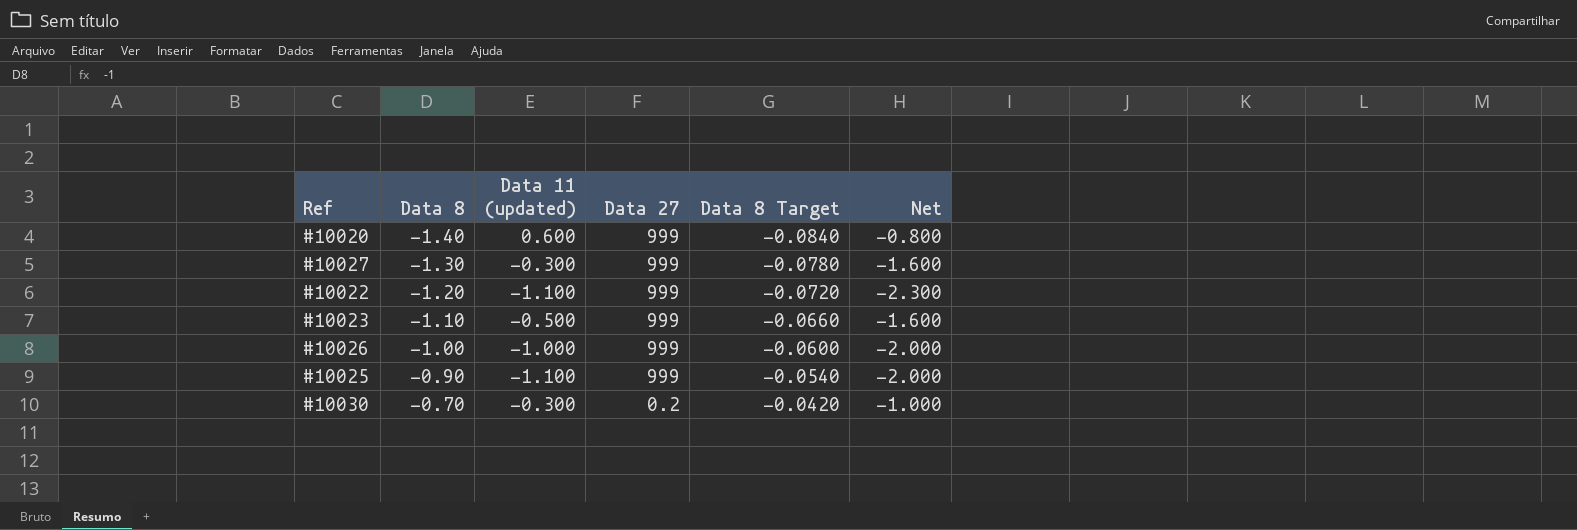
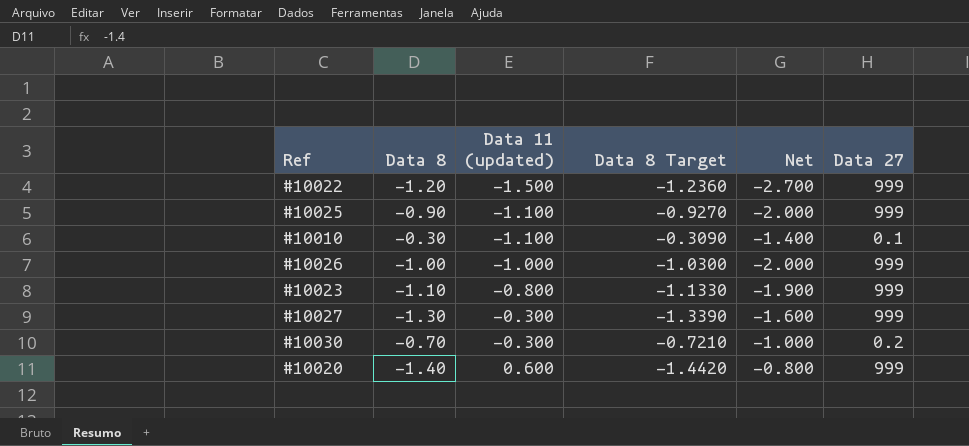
row order: Data 8 ascending -> Data 11 (updated) ascending
column Data 8 Target | formula: [Data 8] * 0.06 -> [Data 8] * 1.03
column Data 27 | position: 4 -> 6
#10022 | Data 11 (updated): -1.100 -> -1.500
#10022 | Net: -2.300 -> -2.700
row #10010: none -> -0.30 | -1.100 | -0.3090 | -1.400 | 0.1
#10023 | Data 11 (updated): -0.500 -> -0.800
#10023 | Net: -1.600 -> -1.900

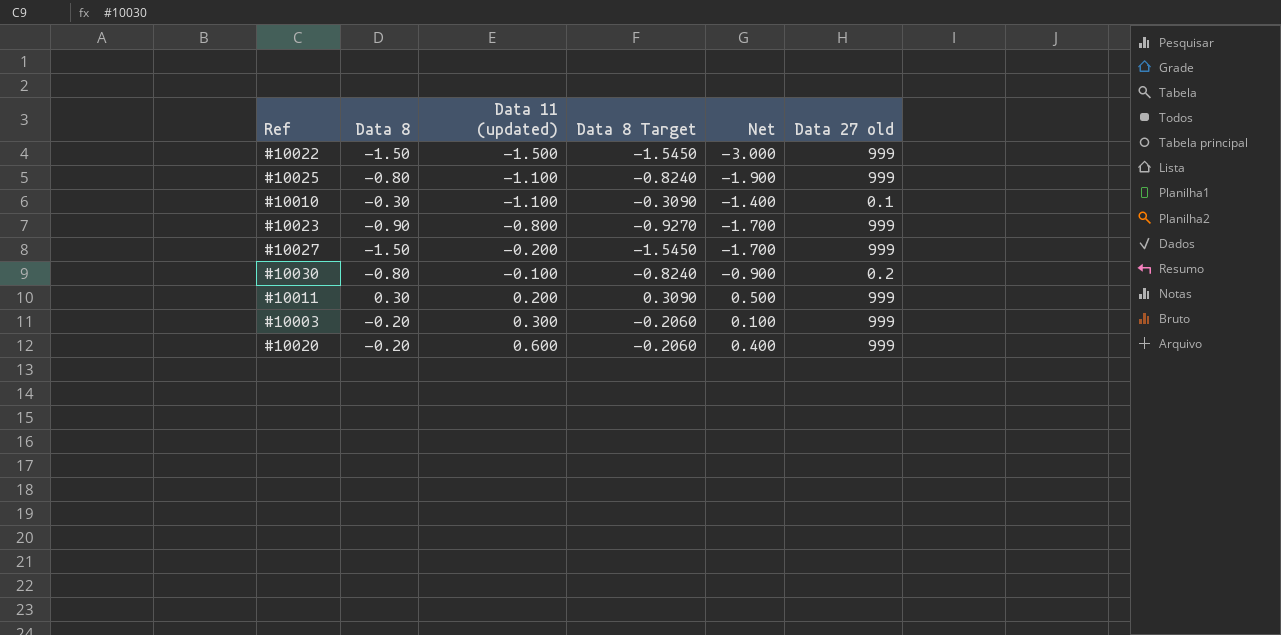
column name: Data 27 -> Data 27 old
row #10026: -1.00 | -1.000 | -1.0300 | -2.000 | 999 -> none
#10022 | Data 8: -1.20 -> -1.50
#10022 | Data 8 Target: -1.2360 -> -1.5450
#10022 | Net: -2.700 -> -3.000
#10025 | Data 8: -0.90 -> -0.80
#10025 | Data 8 Target: -0.9270 -> -0.8240
#10025 | Net: -2.000 -> -1.900
#10023 | Data 8: -1.10 -> -0.90
#10023 | Data 8 Target: -1.1330 -> -0.9270
#10023 | Net: -1.900 -> -1.700
#10027 | Data 8: -1.30 -> -1.50
#10027 | Data 11 (updated): -0.300 -> -0.200
#10027 | Data 8 Target: -1.3390 -> -1.5450
#10027 | Net: -1.600 -> -1.700
#10030 | Data 8: -0.70 -> -0.80
#10030 | Data 11 (updated): -0.300 -> -0.100
#10030 | Data 8 Target: -0.7210 -> -0.8240
#10030 | Net: -1.000 -> -0.900
row #10011: none -> 0.30 | 0.200 | 0.3090 | 0.500 | 999
row #10003: none -> -0.20 | 0.300 | -0.2060 | 0.100 | 999
#10020 | Data 8: -1.40 -> -0.20
#10020 | Data 8 Target: -1.4420 -> -0.2060
#10020 | Net: -0.800 -> 0.400

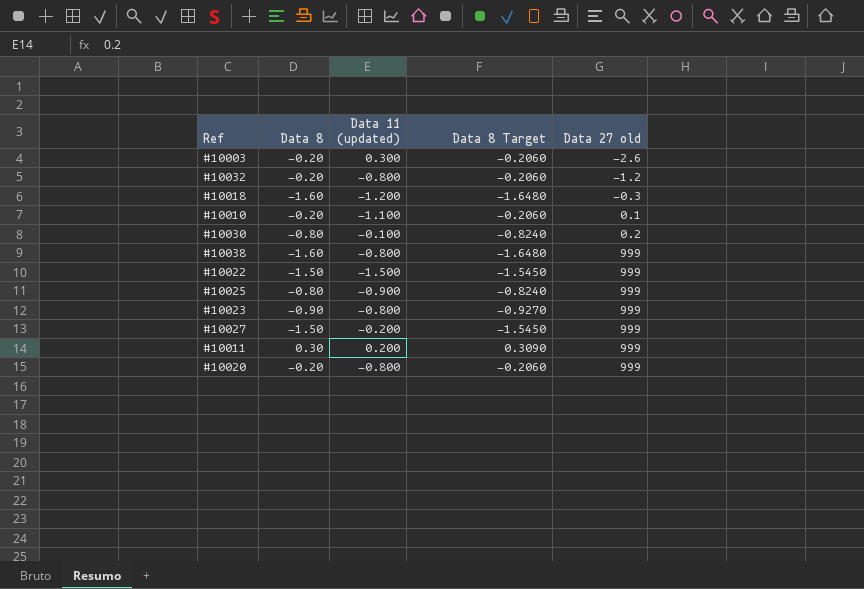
row order: Data 11 (updated) ascending -> Data 27 old ascending
column Net | formula: [Data 8] + [Data 11 (updated)] -> none
#10003 | Data 27 old: 999 -> -2.6
row #10032: none -> -0.20 | -0.800 | -0.2060 | -1.2
row #10018: none -> -1.60 | -1.200 | -1.6480 | -0.3
#10010 | Data 8: -0.30 -> -0.20
#10010 | Data 8 Target: -0.3090 -> -0.2060
row #10038: none -> -1.60 | -0.800 | -1.6480 | 999
#10025 | Data 11 (updated): -1.100 -> -0.900
#10020 | Data 11 (updated): 0.600 -> -0.800

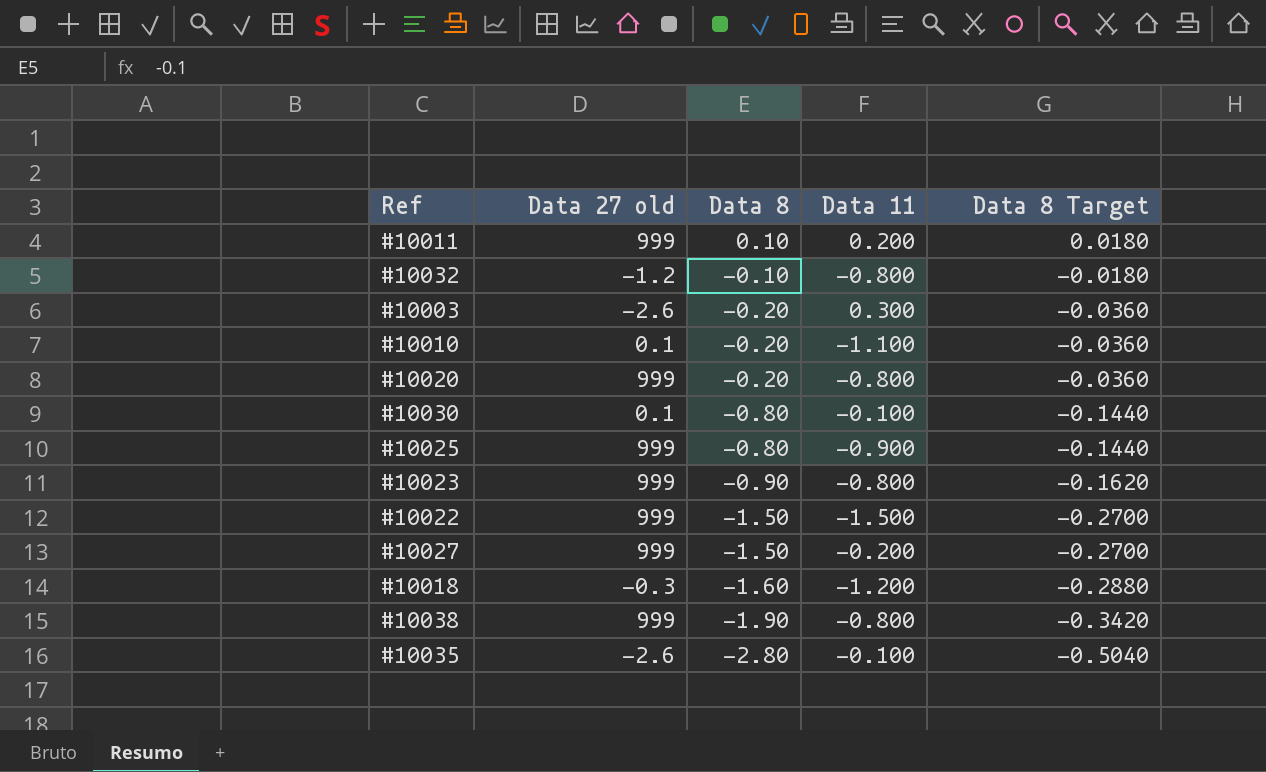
row order: Data 27 old ascending -> Data 8 descending
column Data 27 old | position: 5 -> 2
column name: Data 11 (updated) -> Data 11
column Data 8 Target | formula: [Data 8] * 1.03 -> [Data 8] * 0.18
#10011 | Data 8: 0.30 -> 0.10
#10032 | Data 8: -0.20 -> -0.10
#10030 | Data 27 old: 0.2 -> 0.1
#10038 | Data 8: -1.60 -> -1.90
row #10035: none -> -2.6 | -2.80 | -0.100 | -0.5040

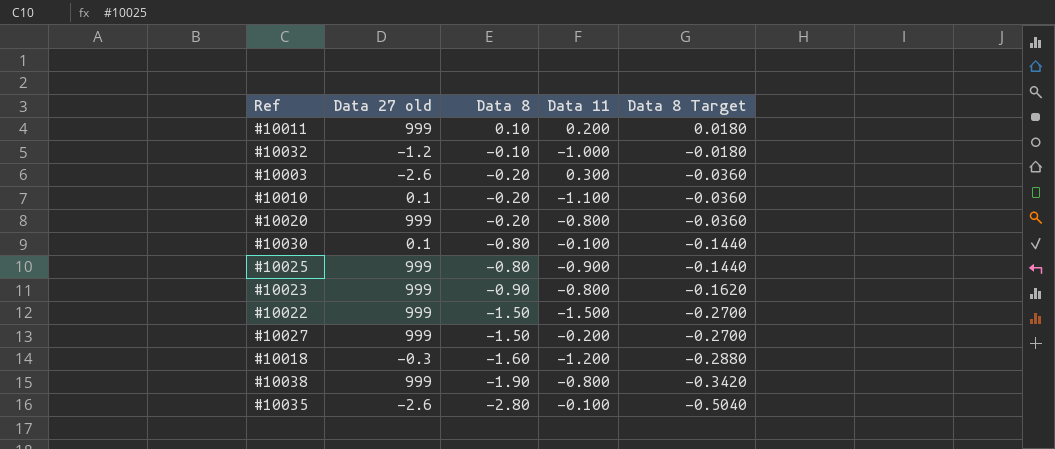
#10032 | Data 11: -0.800 -> -1.000

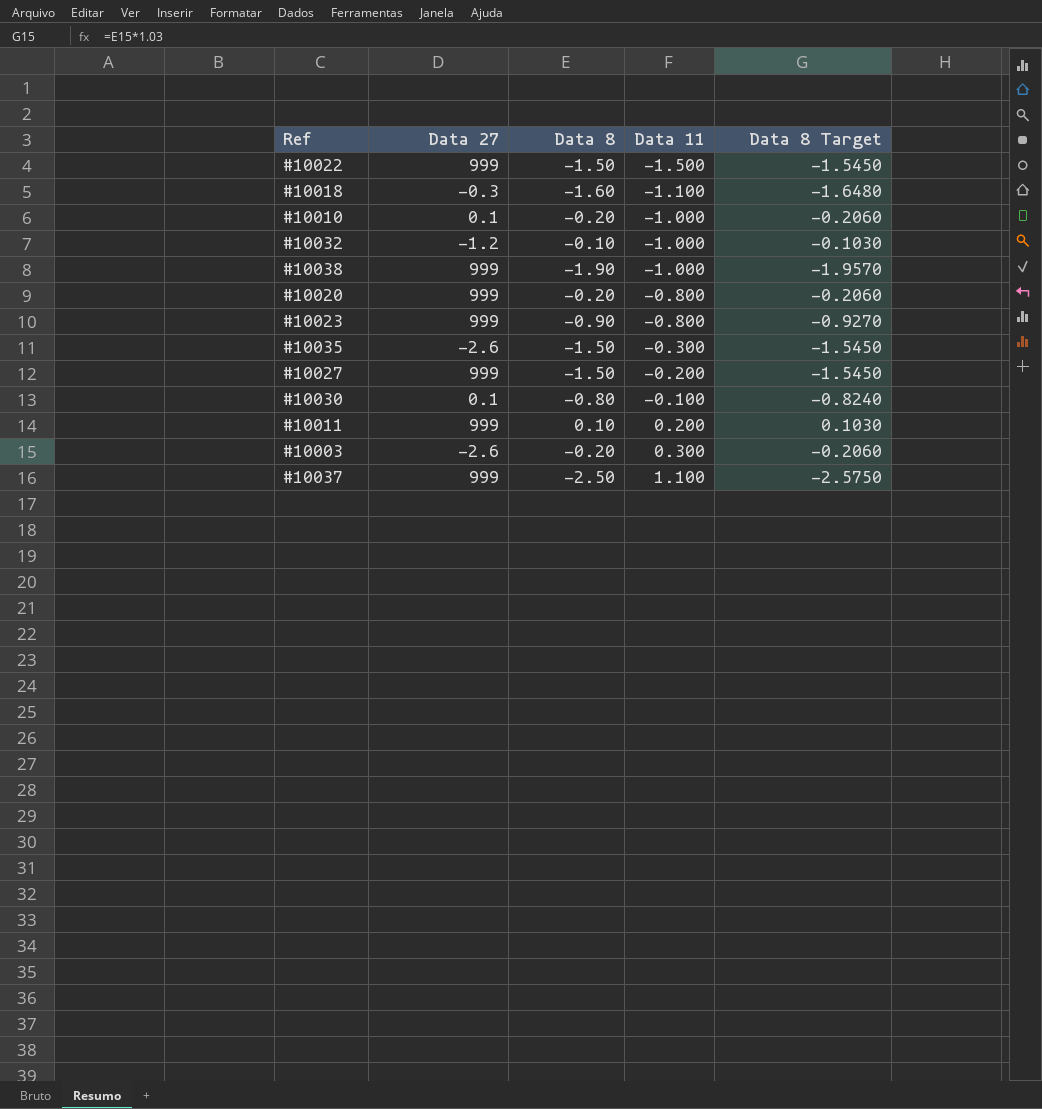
row order: Data 8 descending -> Data 11 ascending
column name: Data 27 old -> Data 27
column Data 8 Target | formula: [Data 8] * 0.18 -> [Data 8] * 1.03
row #10025: 999 | -0.80 | -0.900 | -0.1440 -> none
#10018 | Data 11: -1.200 -> -1.100
#10010 | Data 11: -1.100 -> -1.000
#10038 | Data 11: -0.800 -> -1.000
#10035 | Data 8: -2.80 -> -1.50
#10035 | Data 11: -0.100 -> -0.300
row #10037: none -> 999 | -2.50 | 1.100 | -2.5750

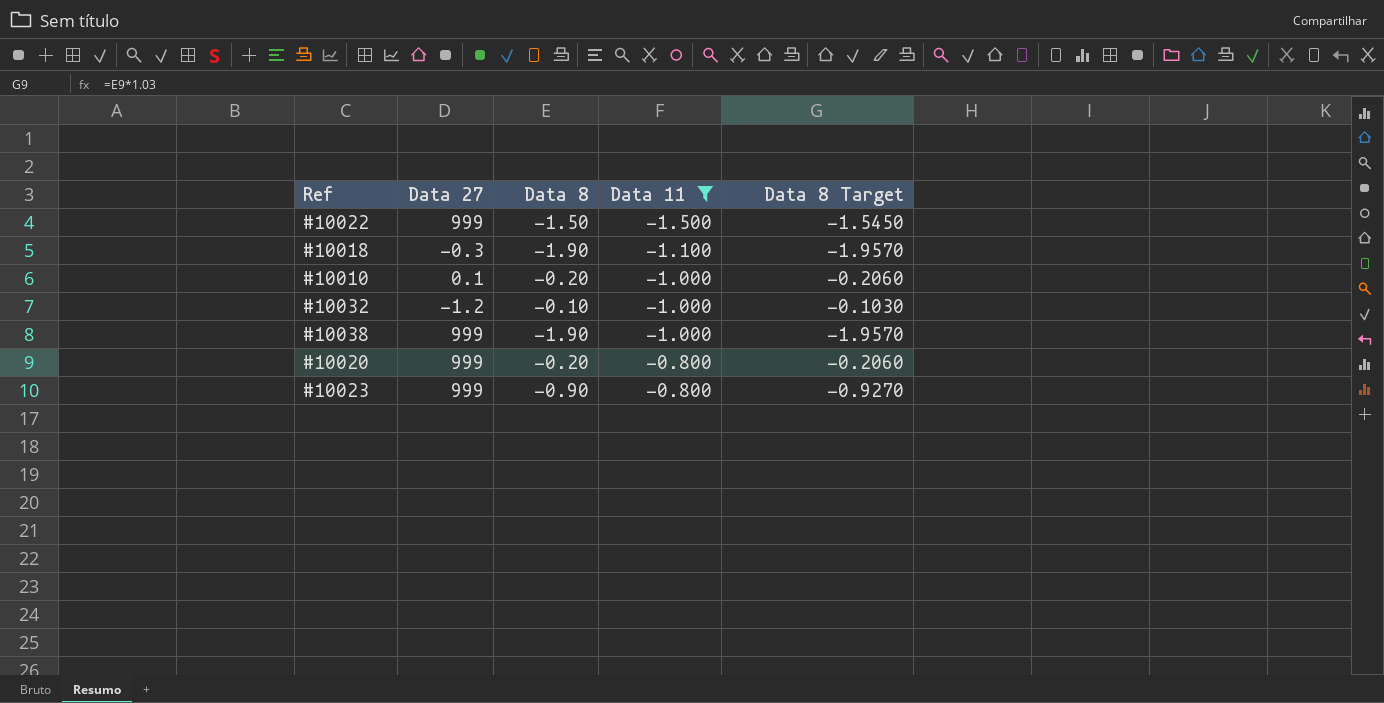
filter: none -> Data 11 <= -0.800
#10018 | Data 8: -1.60 -> -1.90
#10018 | Data 8 Target: -1.6480 -> -1.9570

